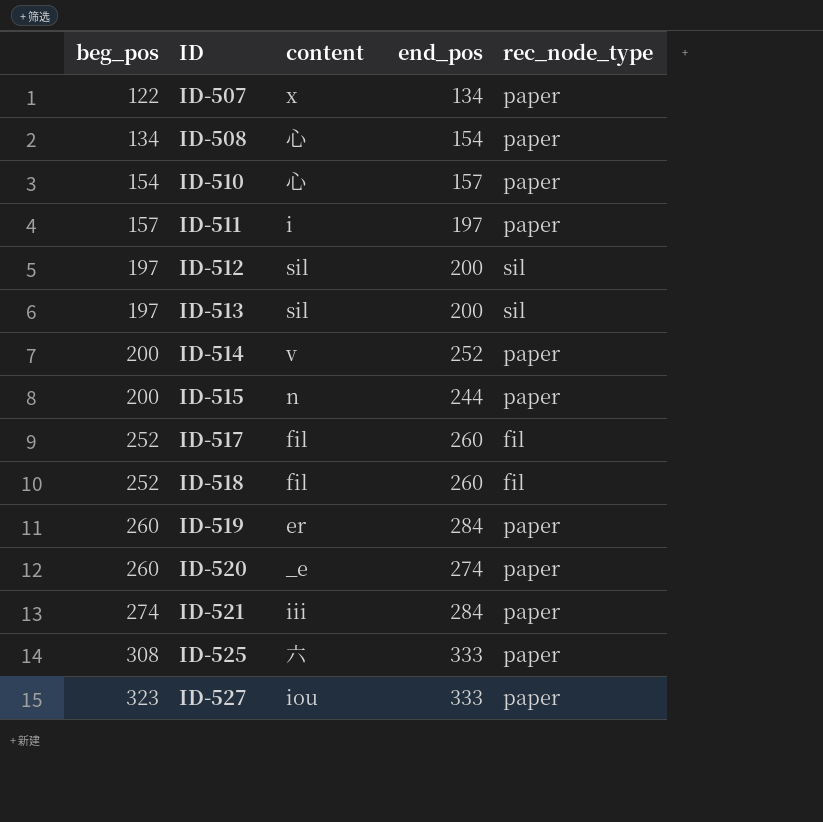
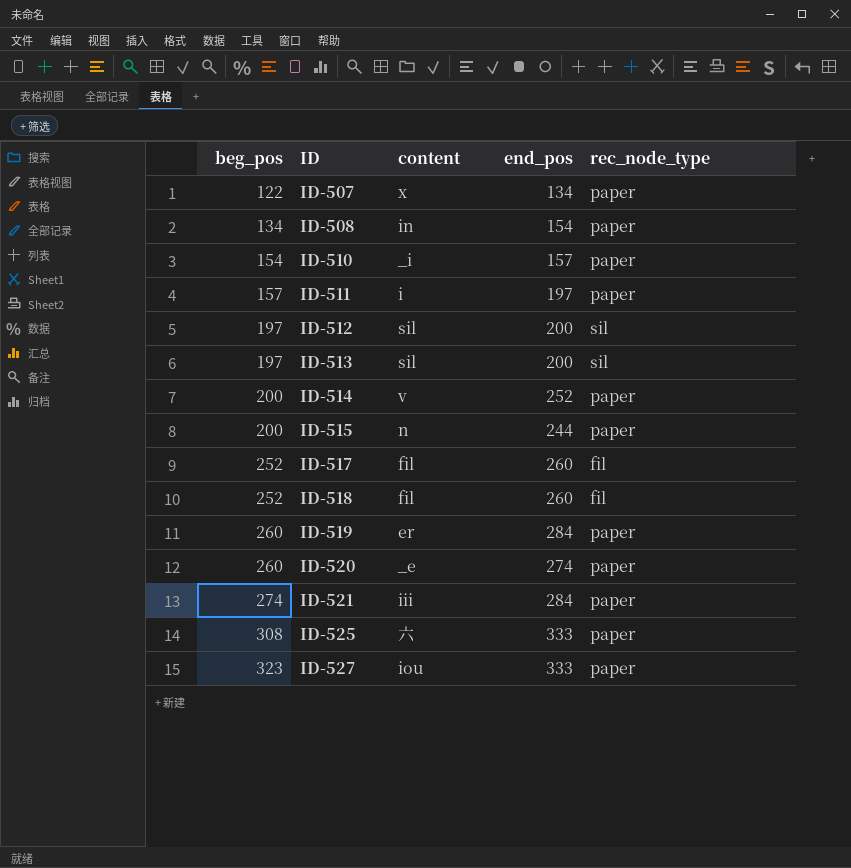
ID-508 | content: 心 -> in
ID-510 | content: 心 -> _i

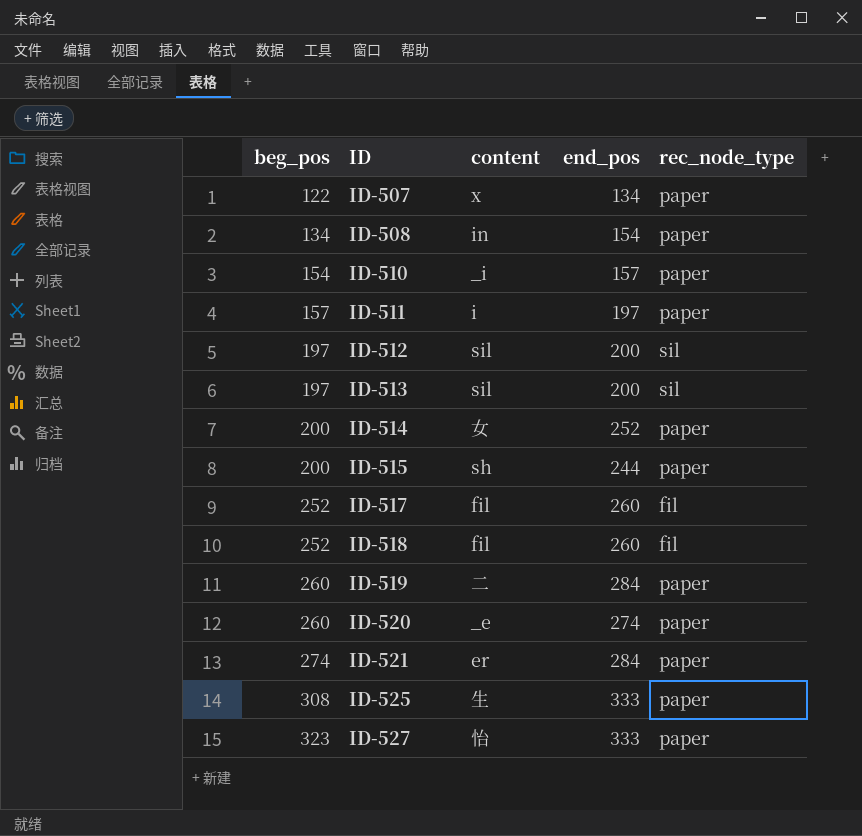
ID-514 | content: v -> 女
ID-515 | content: n -> sh
ID-519 | content: er -> 二
ID-521 | content: iii -> er
ID-525 | content: 六 -> 生
ID-527 | content: iou -> 怡

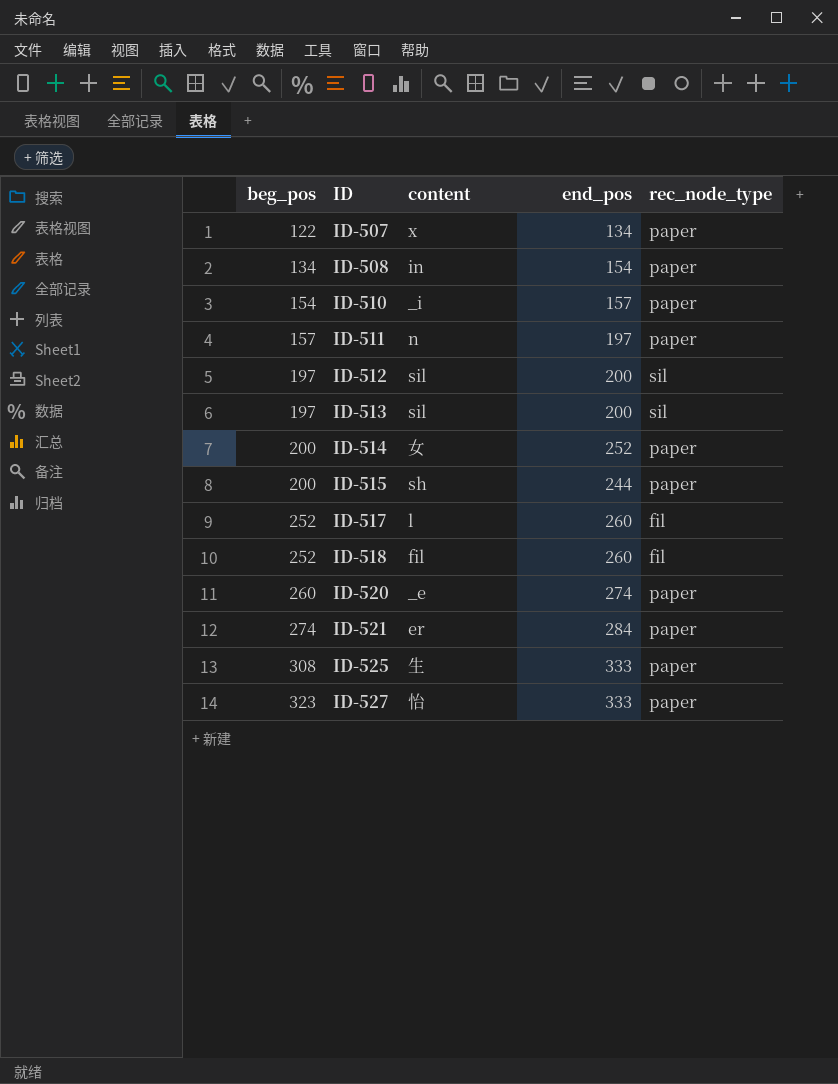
row ID-519: 260 | 二 | 284 | paper -> none
ID-511 | content: i -> n
ID-517 | content: fil -> l

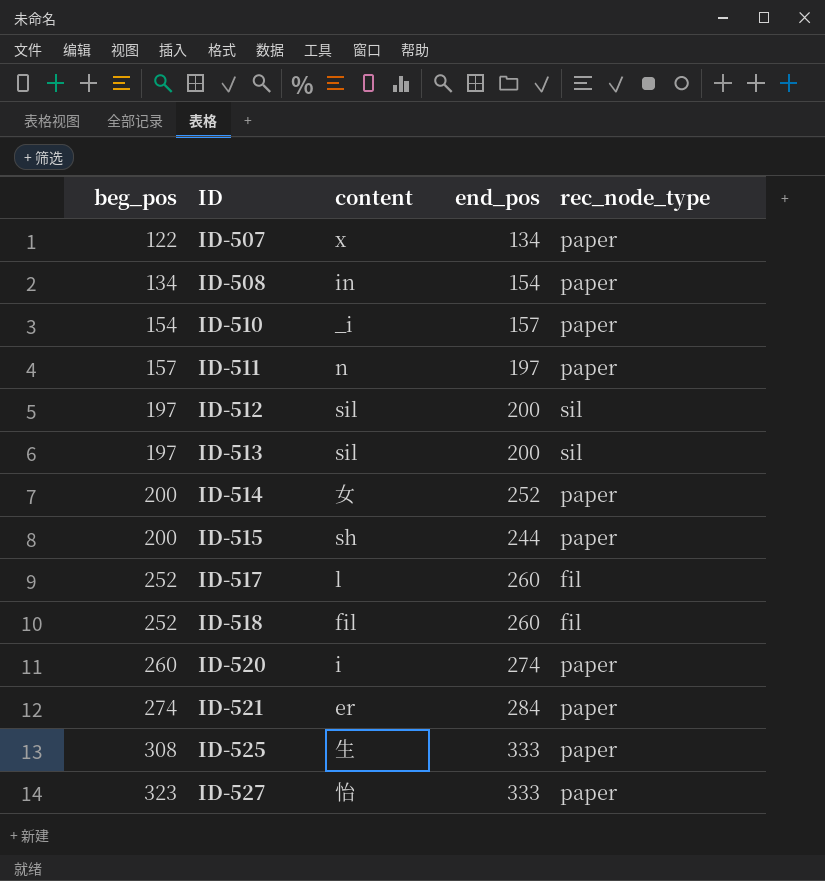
ID-520 | content: _e -> i

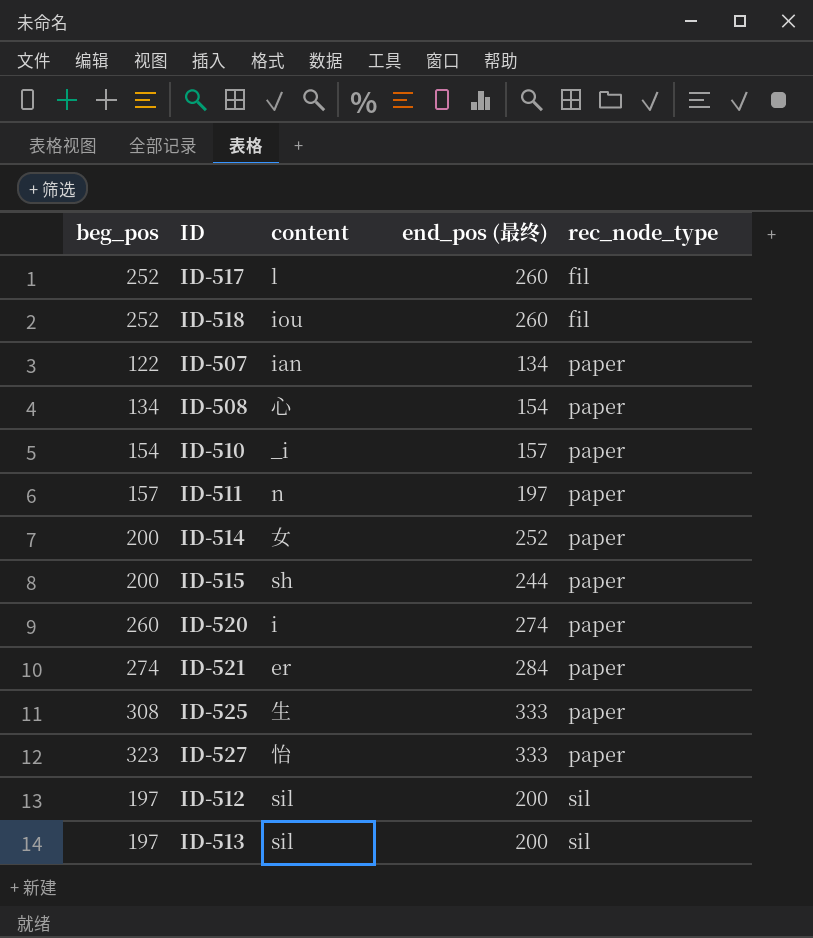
row order: beg_pos ascending -> rec_node_type ascending
column name: end_pos -> end_pos (最终)
ID-518 | content: fil -> iou
ID-507 | content: x -> ian
ID-508 | content: in -> 心

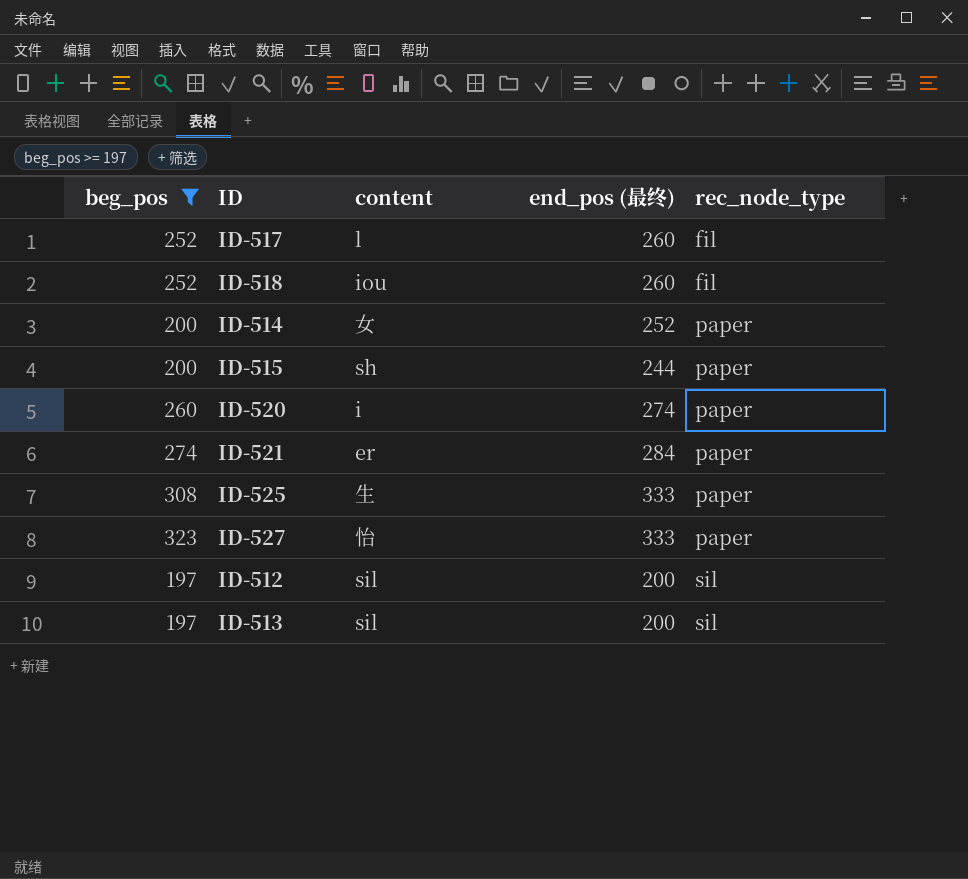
filter: none -> beg_pos >= 197

